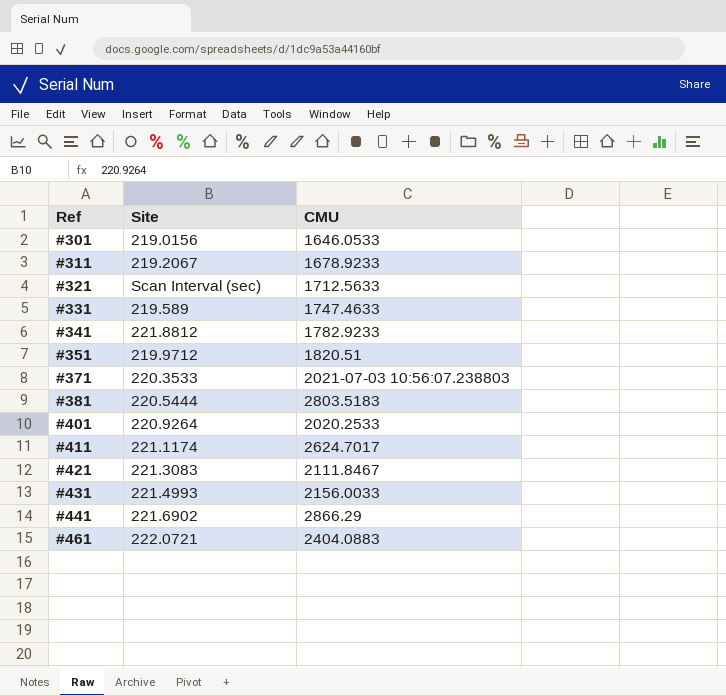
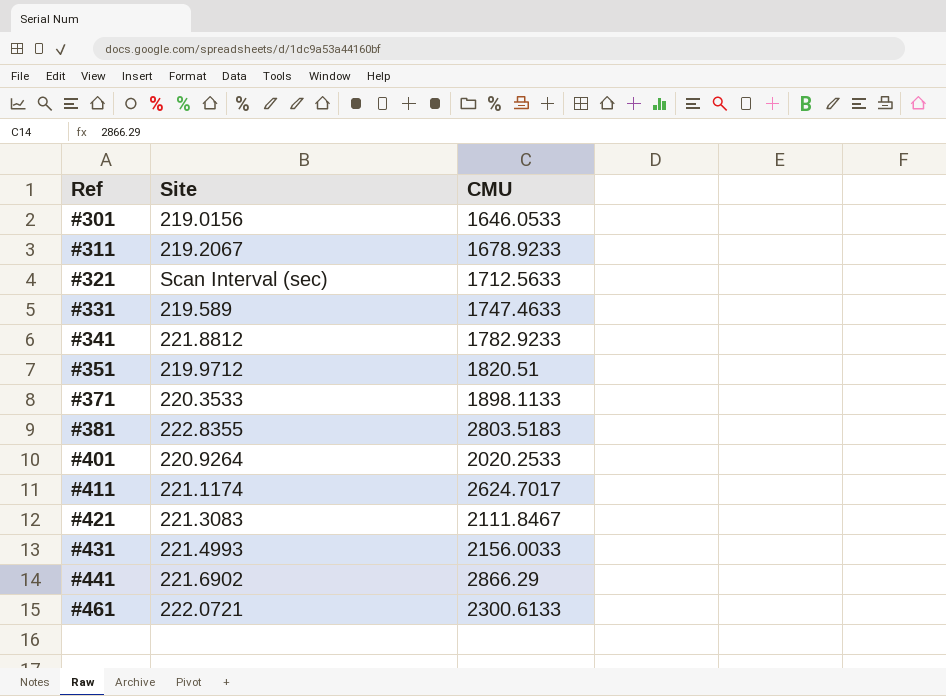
#371 | CMU: 2021-07-03 10:56:07.238803 -> 1898.1133
#381 | Site: 220.5444 -> 222.8355
#461 | CMU: 2404.0883 -> 2300.6133

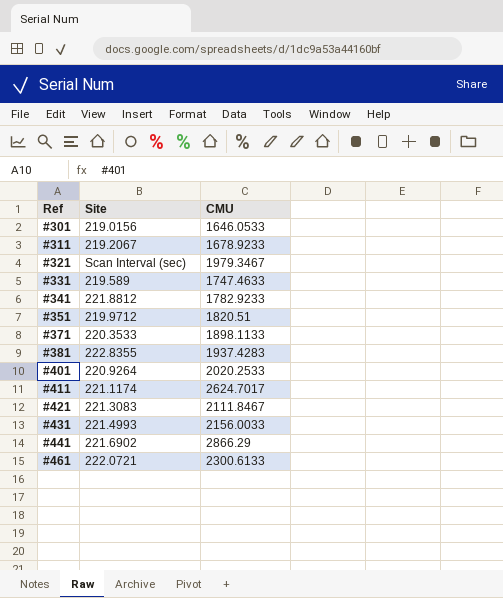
#321 | CMU: 1712.5633 -> 1979.3467
#381 | CMU: 2803.5183 -> 1937.4283

